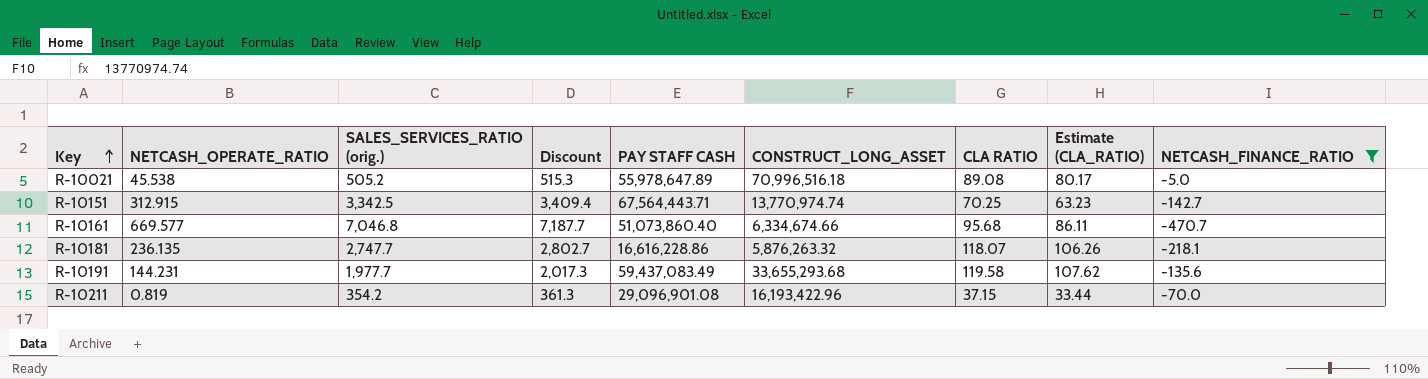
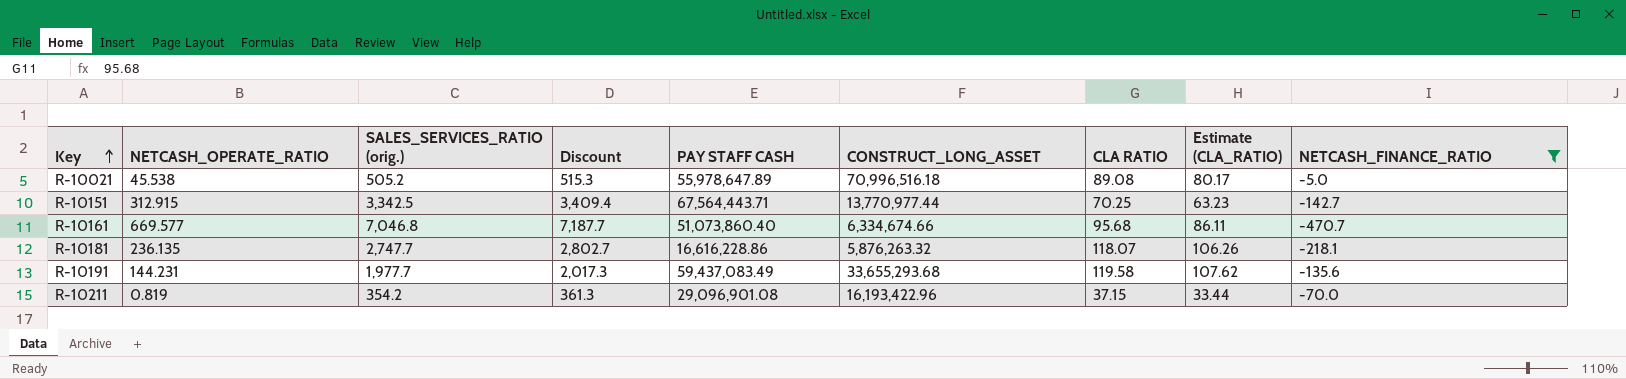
R-10151 | CONSTRUCT_LONG_ASSET: 13,770,974.74 -> 13,770,977.44

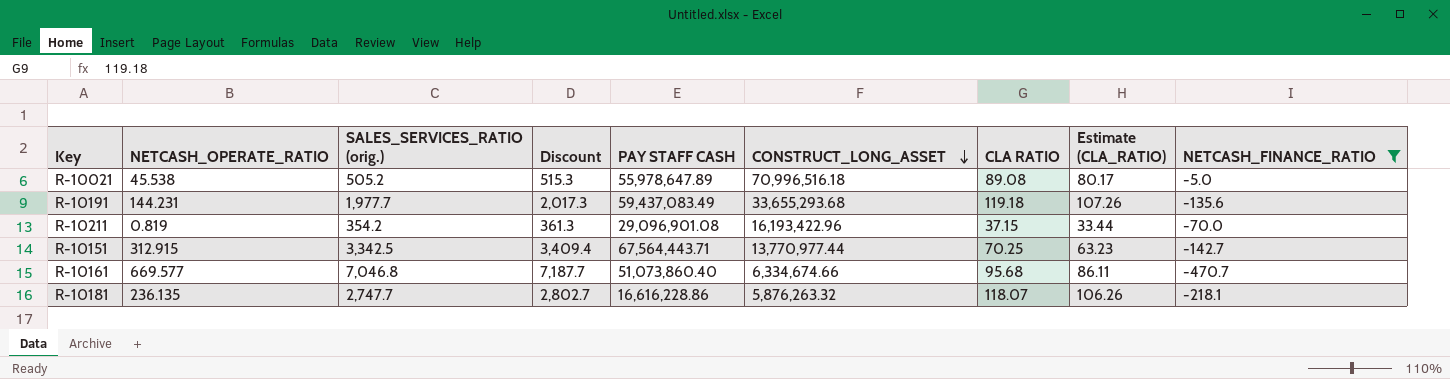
row order: Key ascending -> CONSTRUCT_LONG_ASSET descending
R-10191 | CLA RATIO: 119.58 -> 119.18
R-10191 | Estimate (CLA_RATIO): 107.62 -> 107.26

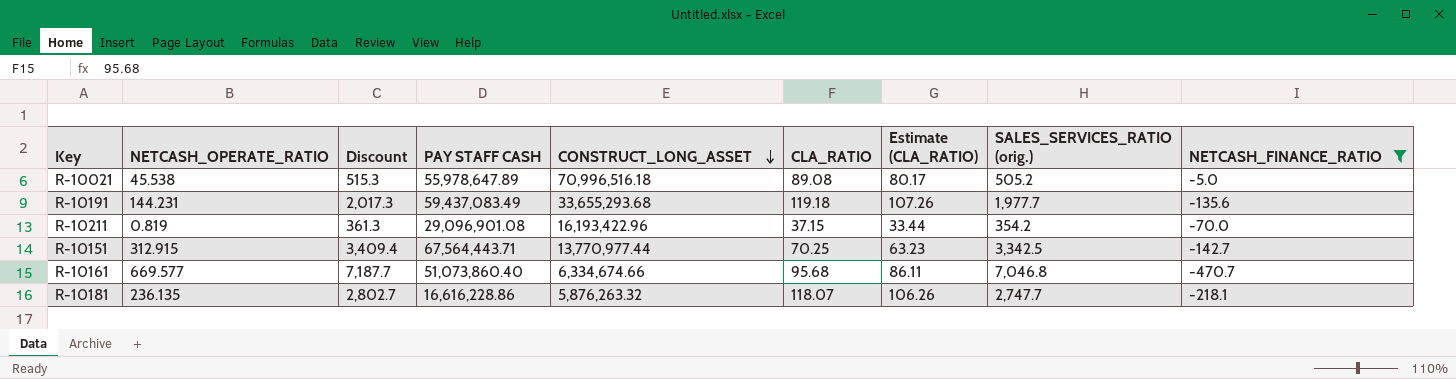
column name: CLA RATIO -> CLA_RATIO
column SALES_SERVICES_RATIO (orig.) | position: 3 -> 8

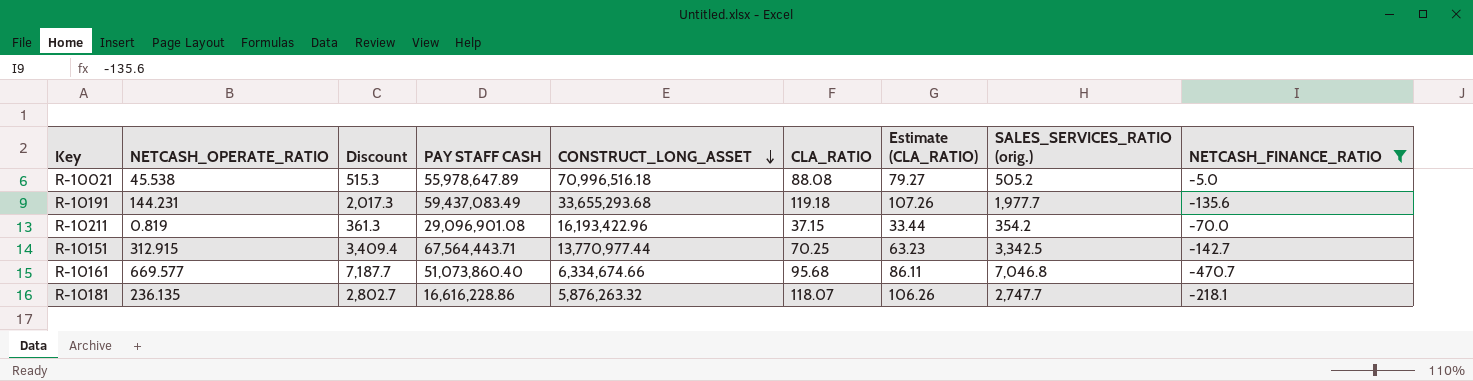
R-10021 | CLA_RATIO: 89.08 -> 88.08
R-10021 | Estimate (CLA_RATIO): 80.17 -> 79.27

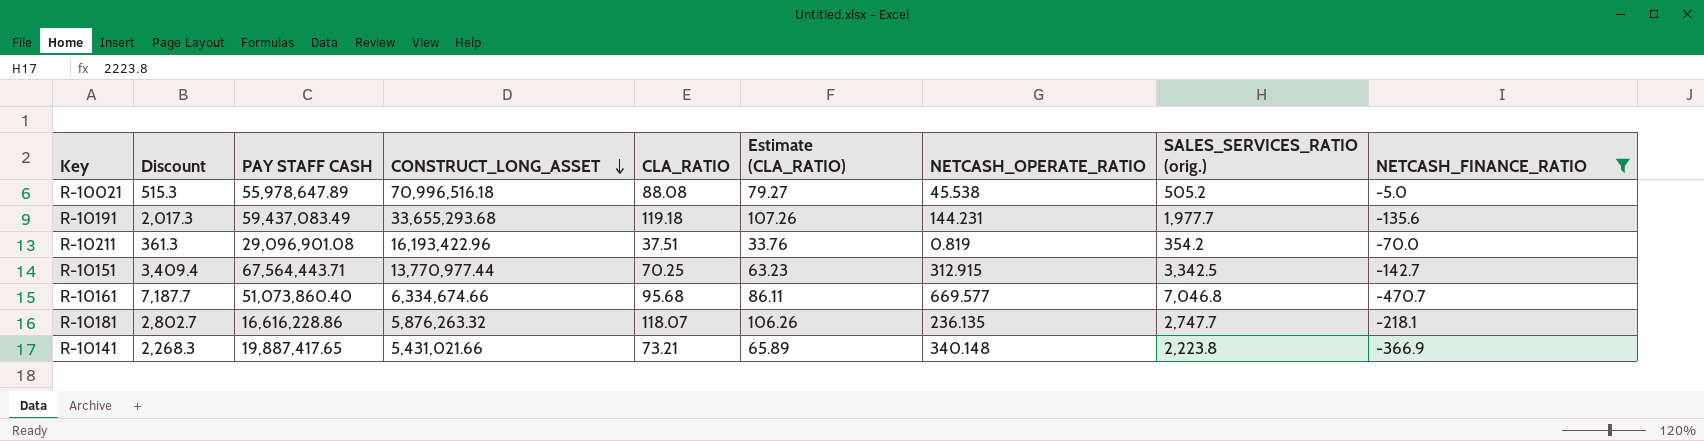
column NETCASH_OPERATE_RATIO | position: 2 -> 7
R-10211 | CLA_RATIO: 37.15 -> 37.51
R-10211 | Estimate (CLA_RATIO): 33.44 -> 33.76
row R-10141: none -> 2,268.3 | 19,887,417.65 | 5,431,021.66 | 73.21 | 65.89 | 340.148 | 2,223.8 | -366.9

